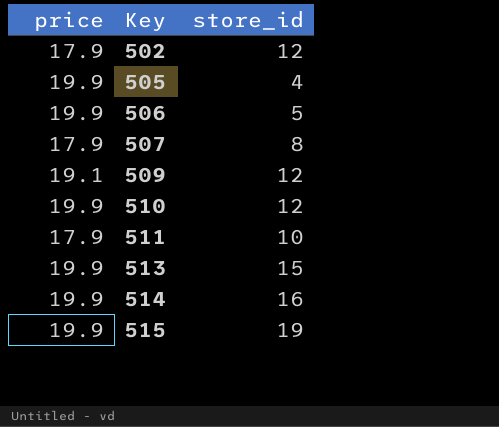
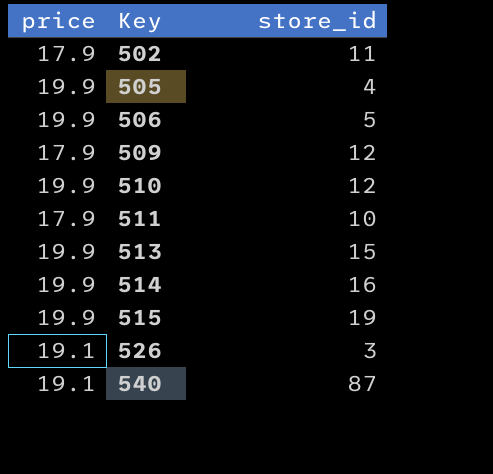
row 507: 17.9 | 8 -> none
502 | store_id: 12 -> 11
509 | price: 19.1 -> 17.9
row 526: none -> 19.1 | 3
row 540: none -> 19.1 | 87

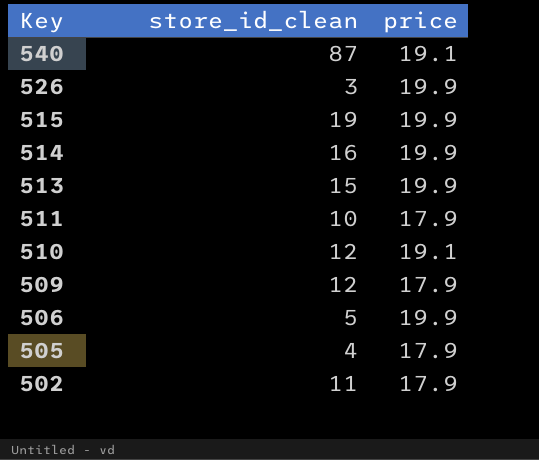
row order: Key ascending -> Key descending
column name: store_id -> store_id_clean
column price | position: 1 -> 3
526 | price: 19.1 -> 19.9
510 | price: 19.9 -> 19.1
505 | price: 19.9 -> 17.9

